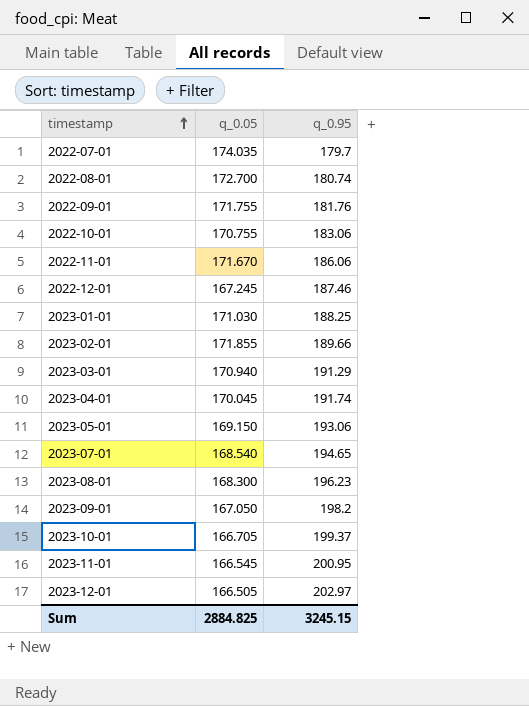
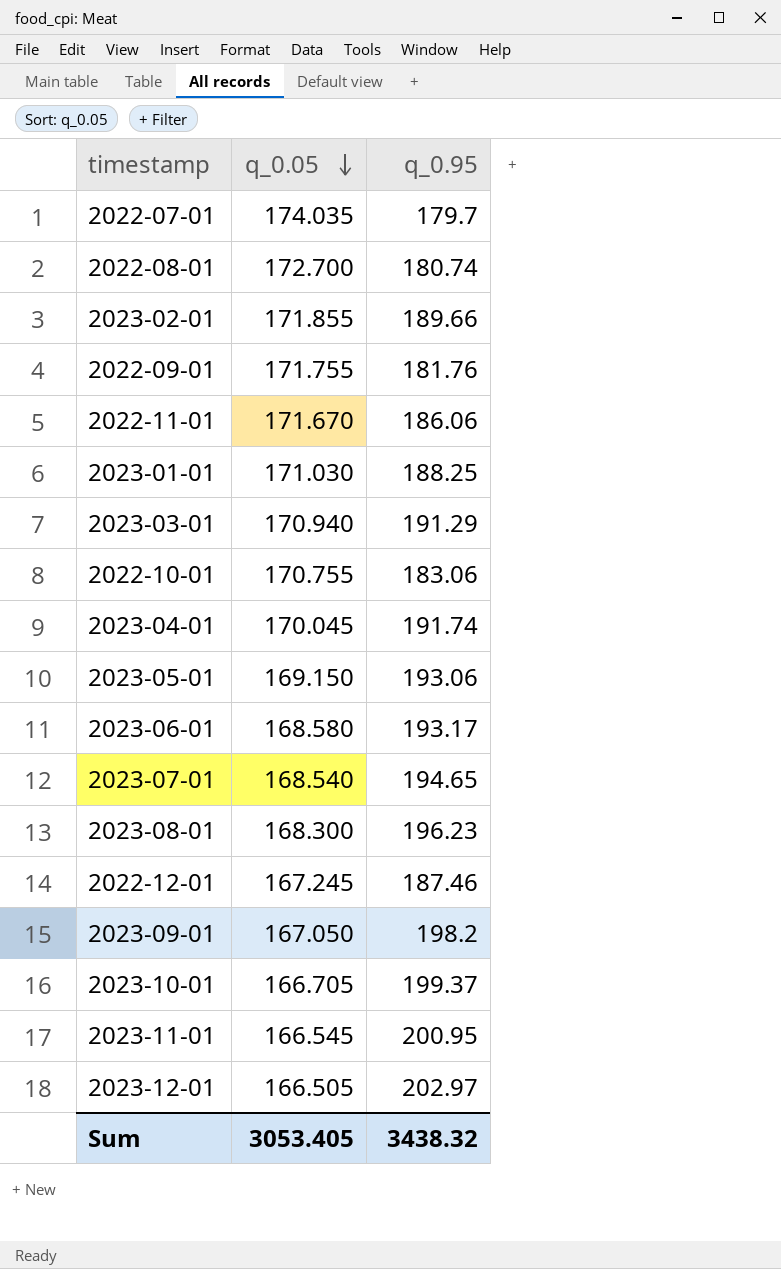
row order: timestamp ascending -> q_0.05 descending
row 2023-06-01: none -> 168.580 | 193.17
Sum | q_0.05: 2884.825 -> 3053.405
Sum | q_0.95: 3245.15 -> 3438.32

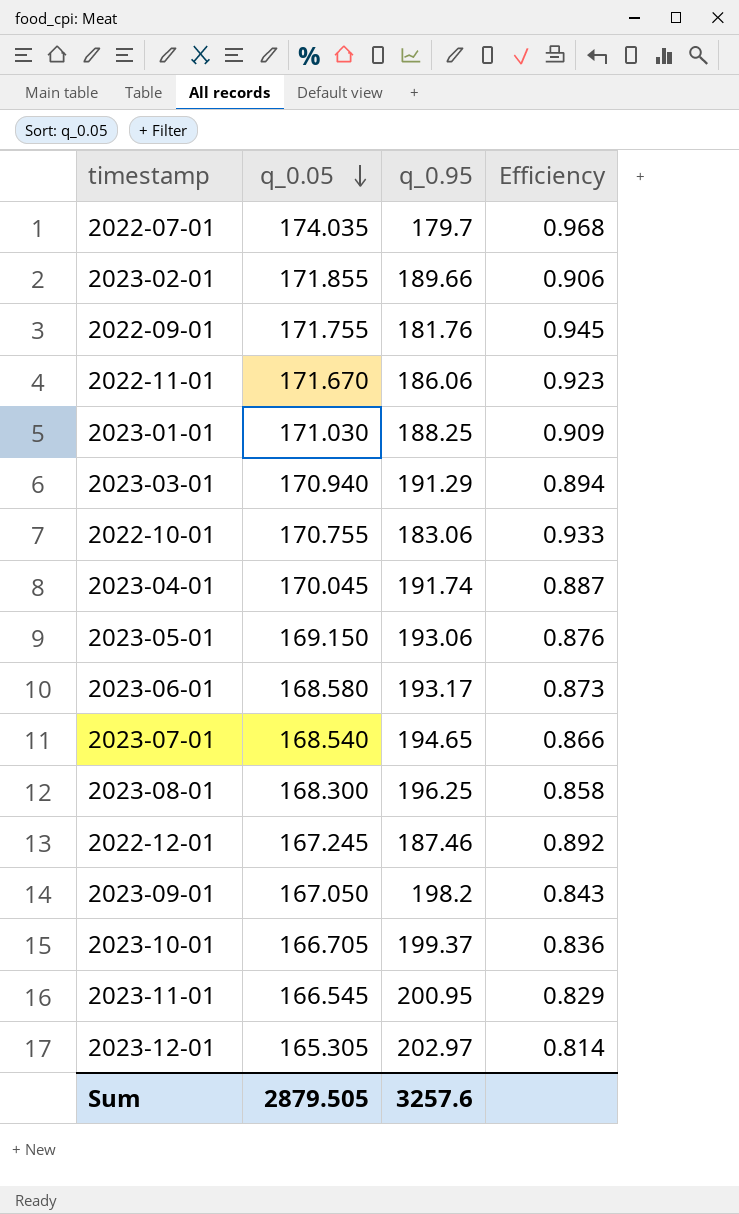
column Efficiency | formula: none -> [q_0.05] / [q_0.95]
row 2022-08-01: 172.700 | 180.74 -> none
2023-08-01 | q_0.95: 196.23 -> 196.25
2023-12-01 | q_0.05: 166.505 -> 165.305
Sum | q_0.05: 3053.405 -> 2879.505
Sum | q_0.95: 3438.32 -> 3257.6

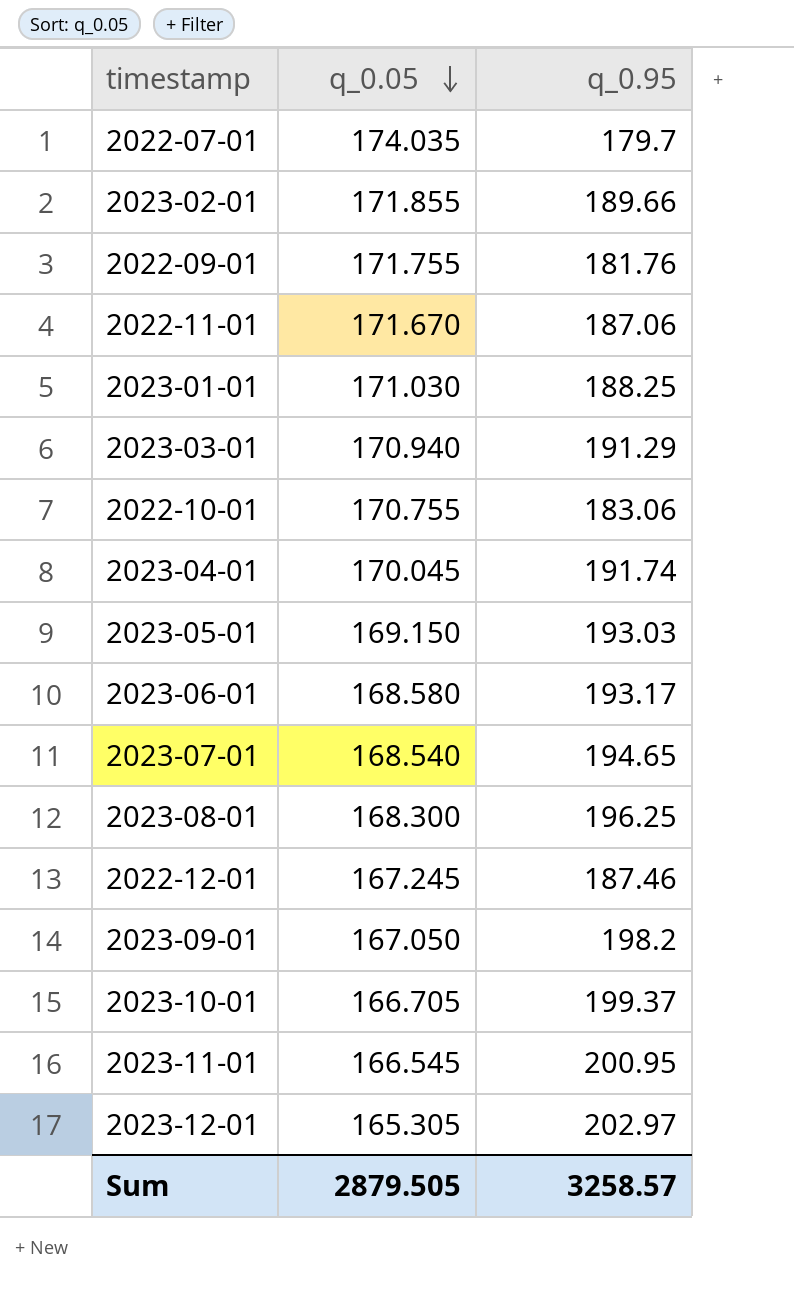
column Efficiency | formula: [q_0.05] / [q_0.95] -> none
2022-11-01 | q_0.95: 186.06 -> 187.06
2023-05-01 | q_0.95: 193.06 -> 193.03
Sum | q_0.95: 3257.6 -> 3258.57

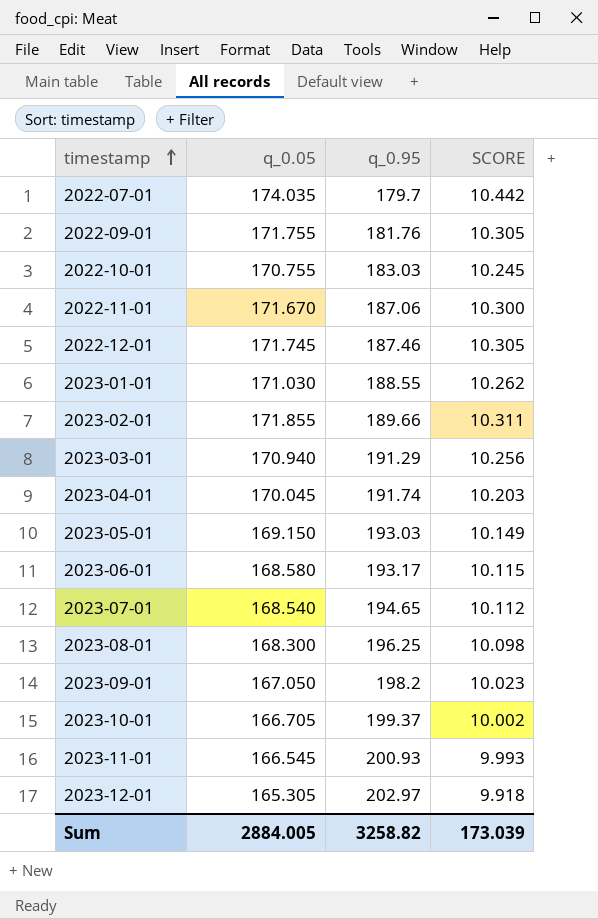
row order: q_0.05 descending -> timestamp ascending
column SCORE | formula: none -> [q_0.05] * 0.06
2022-10-01 | q_0.95: 183.06 -> 183.03
2022-12-01 | q_0.05: 167.245 -> 171.745
2023-01-01 | q_0.95: 188.25 -> 188.55
2023-11-01 | q_0.95: 200.95 -> 200.93
Sum | q_0.05: 2879.505 -> 2884.005
Sum | q_0.95: 3258.57 -> 3258.82

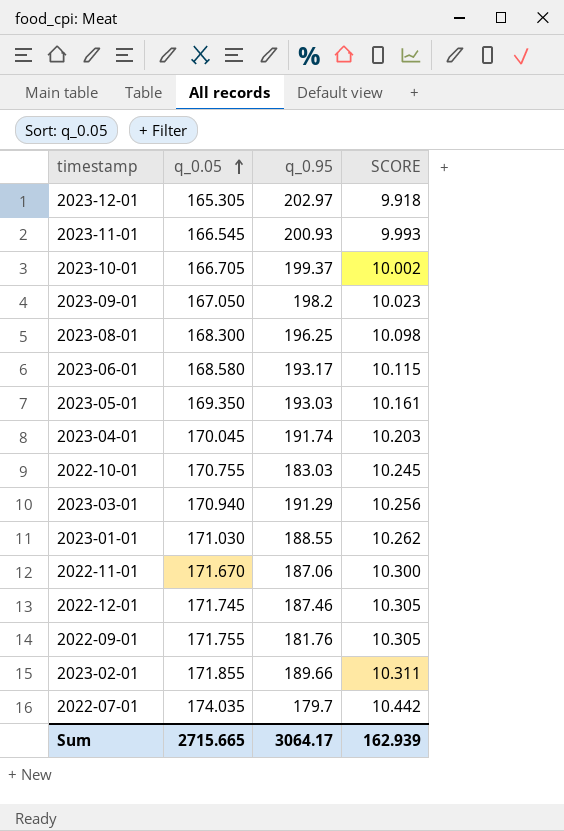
row order: timestamp ascending -> q_0.05 ascending
row 2023-07-01: 168.540 | 194.65 | 10.112 -> none
2023-05-01 | q_0.05: 169.150 -> 169.350
2023-05-01 | SCORE: 10.149 -> 10.161
Sum | q_0.05: 2884.005 -> 2715.665
Sum | q_0.95: 3258.82 -> 3064.17
Sum | SCORE: 173.039 -> 162.939

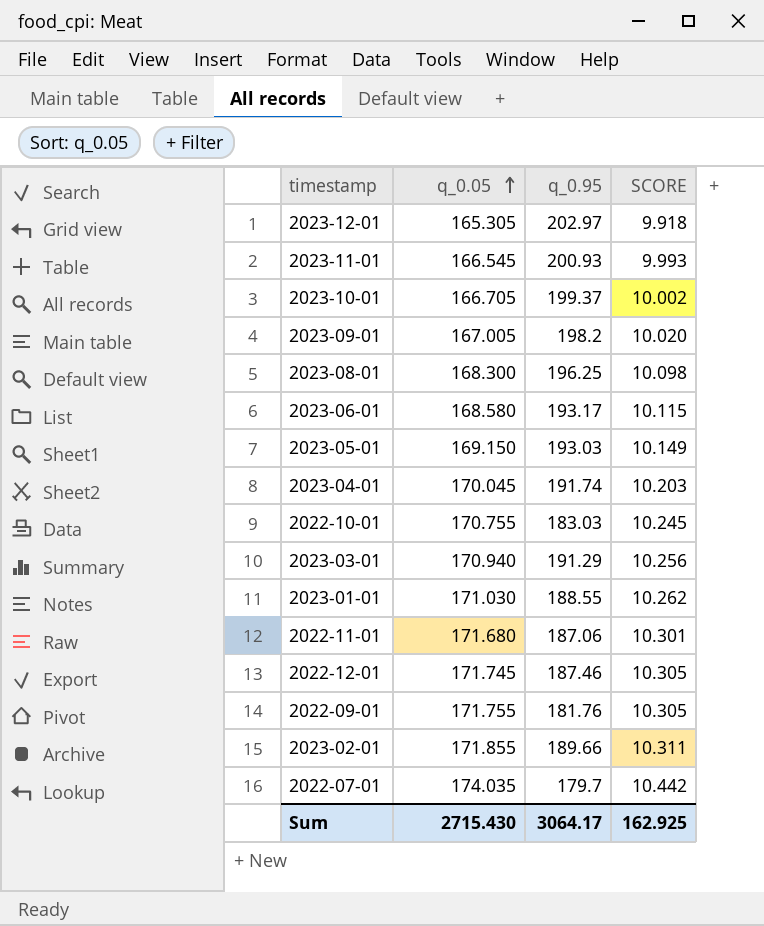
2023-09-01 | q_0.05: 167.050 -> 167.005
2023-09-01 | SCORE: 10.023 -> 10.020
2023-05-01 | q_0.05: 169.350 -> 169.150
2023-05-01 | SCORE: 10.161 -> 10.149
2022-11-01 | q_0.05: 171.670 -> 171.680
2022-11-01 | SCORE: 10.300 -> 10.301
Sum | q_0.05: 2715.665 -> 2715.430
Sum | SCORE: 162.939 -> 162.925

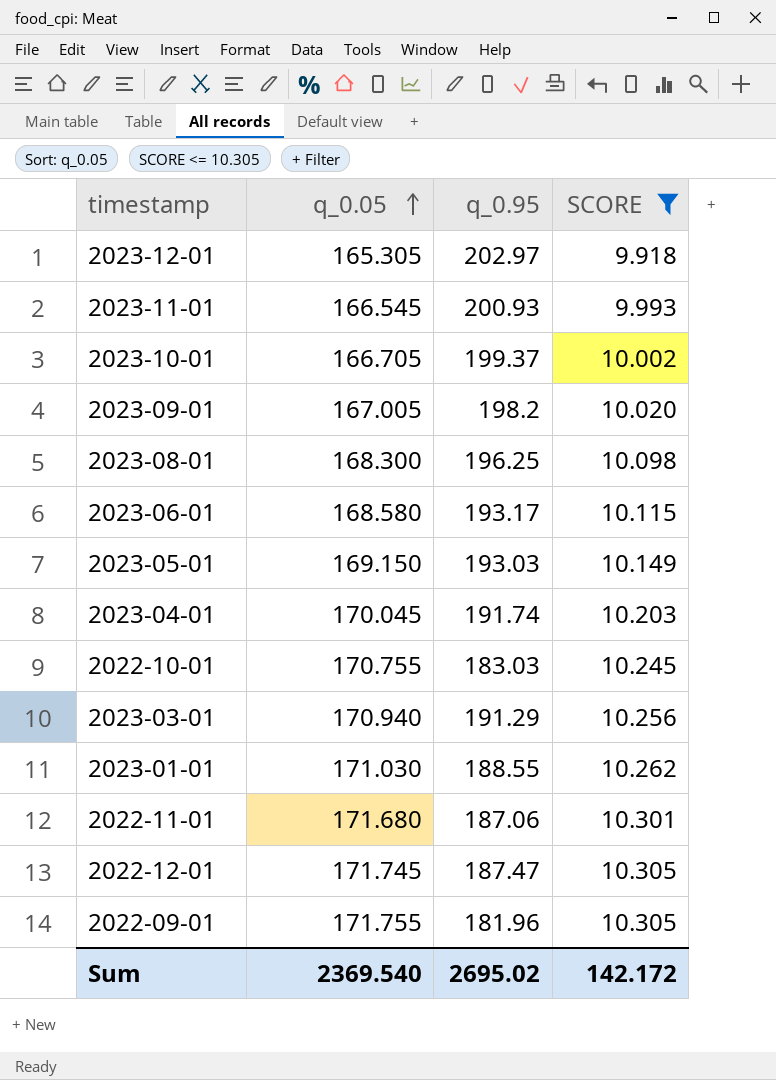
filter: none -> SCORE <= 10.305
2022-12-01 | q_0.95: 187.46 -> 187.47
2022-09-01 | q_0.95: 181.76 -> 181.96
Sum | q_0.05: 2715.430 -> 2369.540
Sum | q_0.95: 3064.17 -> 2695.02
Sum | SCORE: 162.925 -> 142.172

